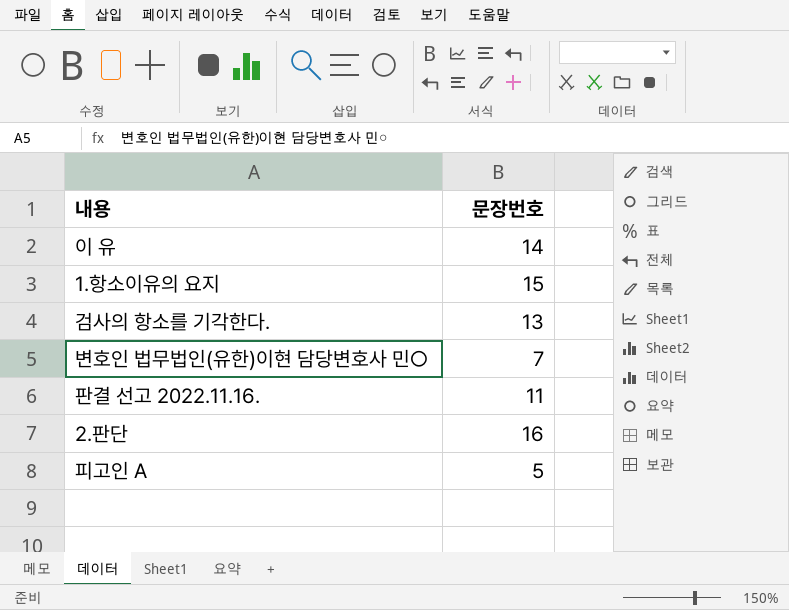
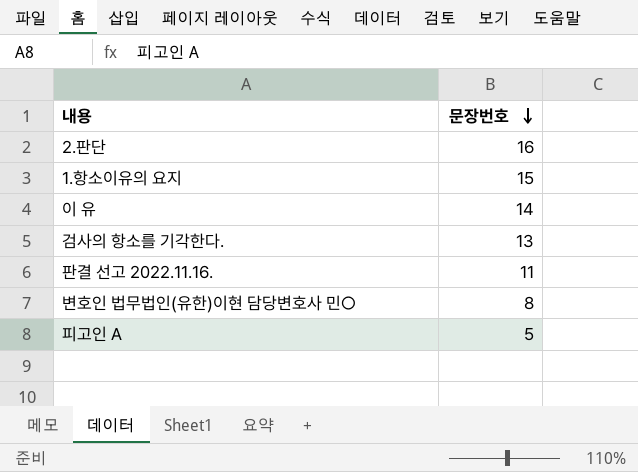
row order: none -> 문장번호 descending
변호인 법무법인(유한)이현 담당변호사 민○ | 문장번호: 7 -> 8

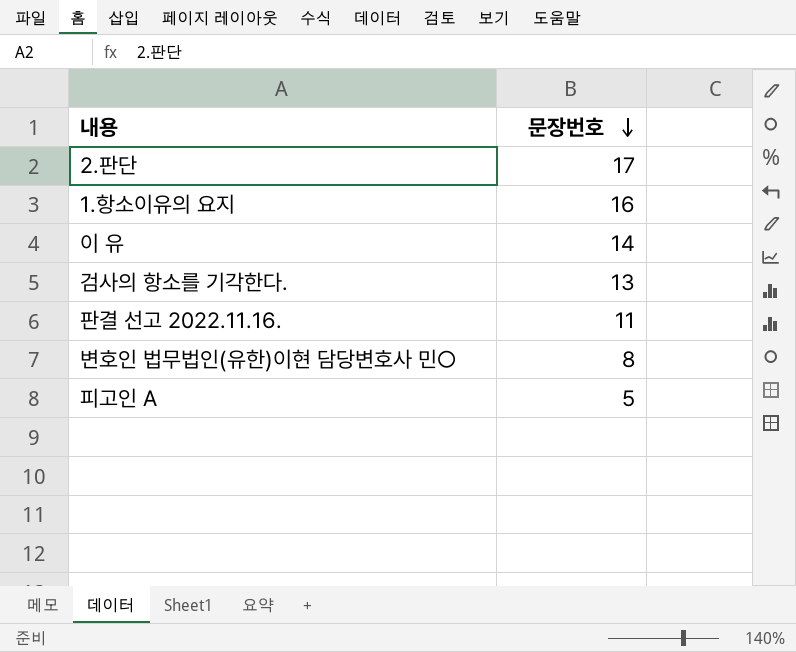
2.판단 | 문장번호: 16 -> 17
1.항소이유의 요지 | 문장번호: 15 -> 16

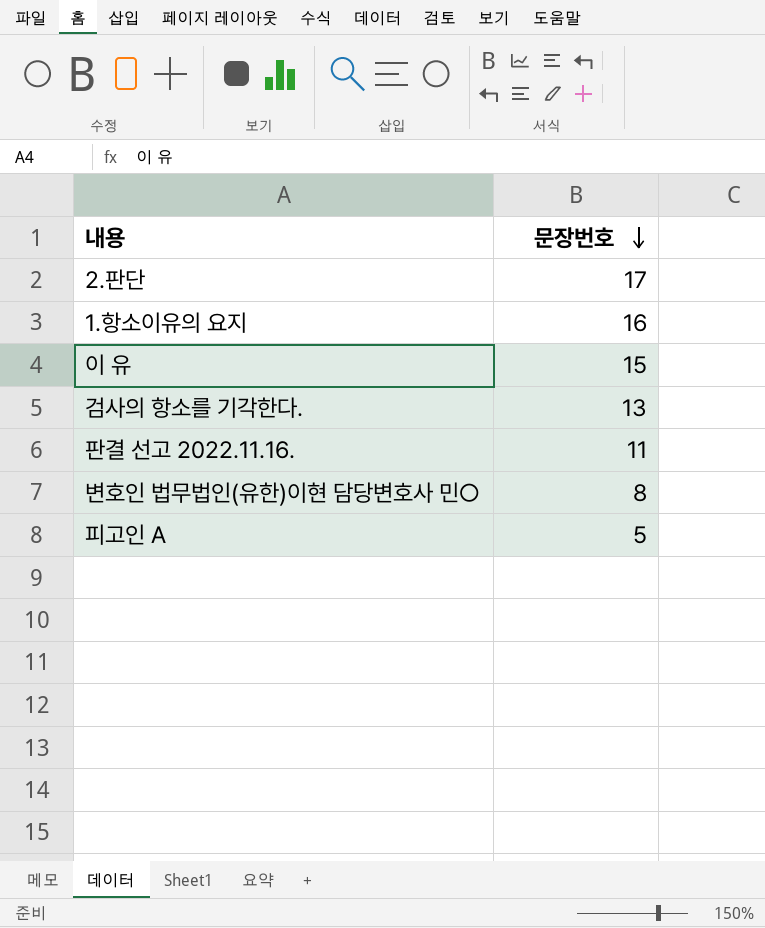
이 유 | 문장번호: 14 -> 15

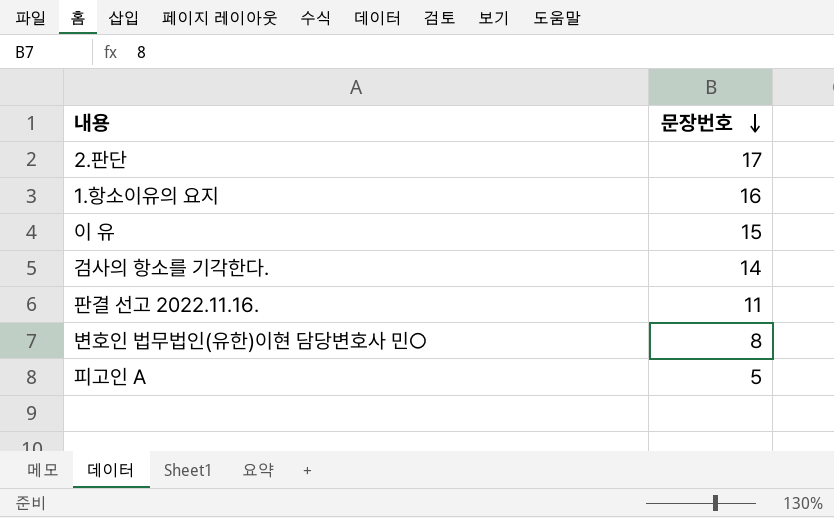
검사의 항소를 기각한다. | 문장번호: 13 -> 14

